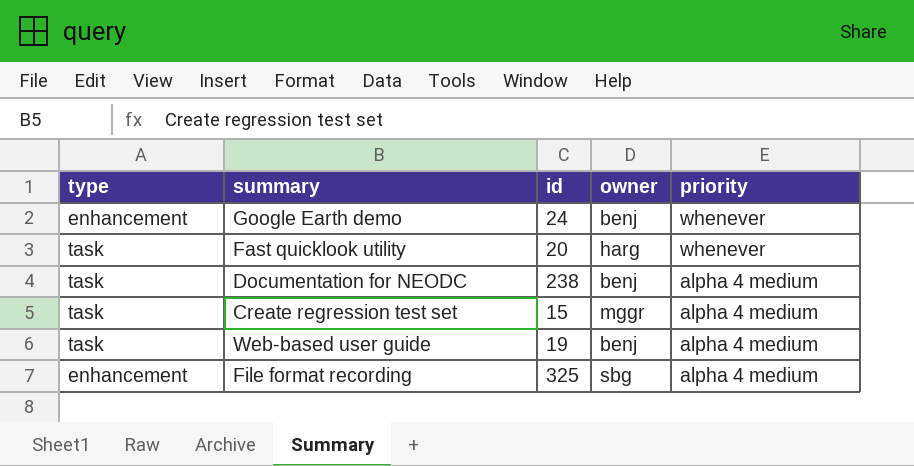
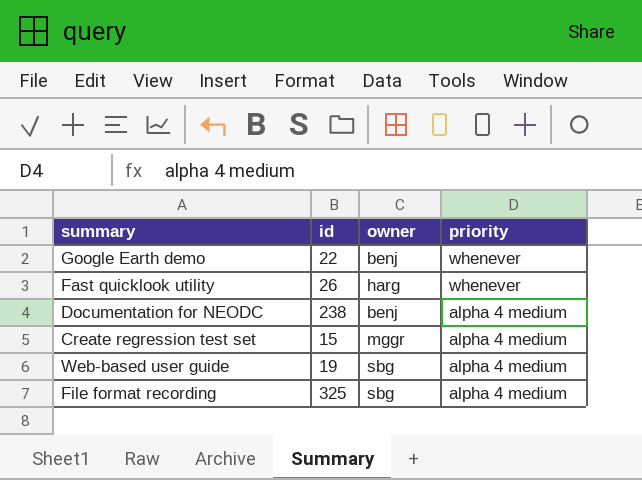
column type | position: 1 -> none
Google Earth demo | id: 24 -> 22
Fast quicklook utility | id: 20 -> 26
Web-based user guide | owner: benj -> sbg

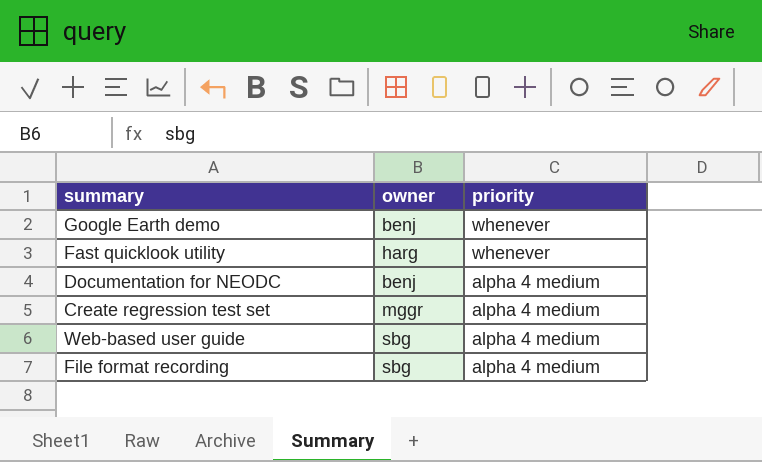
column id | position: 2 -> none

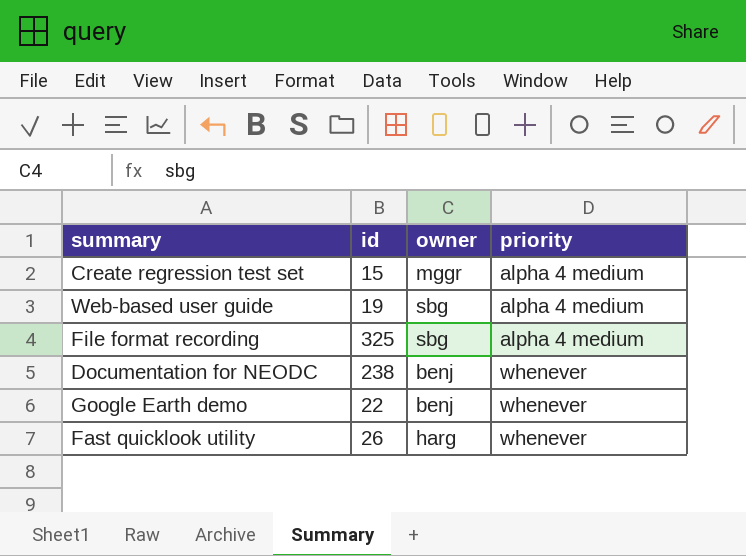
row order: priority descending -> priority ascending
column id | position: none -> 2
Documentation for NEODC | priority: alpha 4 medium -> whenever

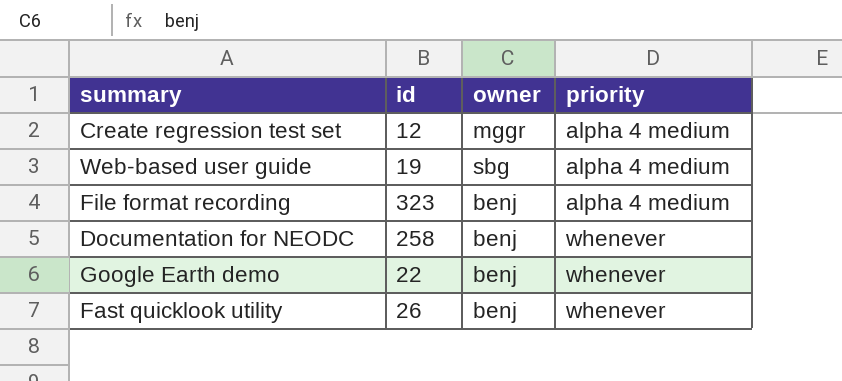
Create regression test set | id: 15 -> 12
File format recording | id: 325 -> 323
File format recording | owner: sbg -> benj
Documentation for NEODC | id: 238 -> 258
Fast quicklook utility | owner: harg -> benj

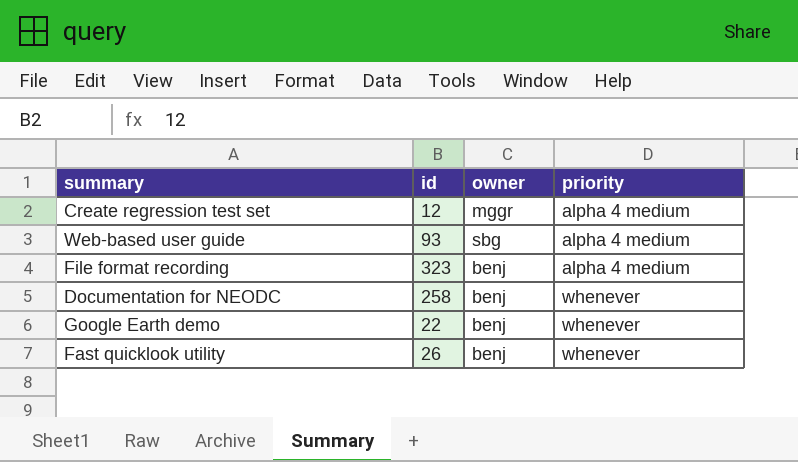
Web-based user guide | id: 19 -> 93

